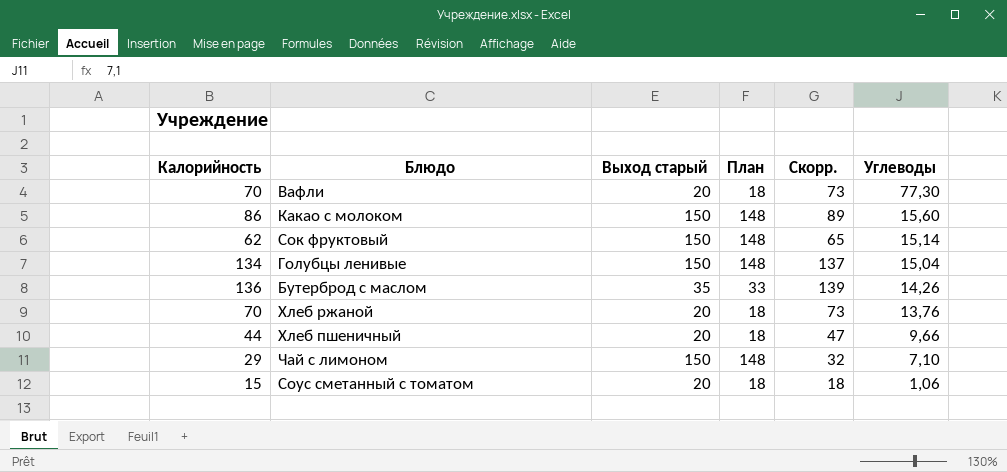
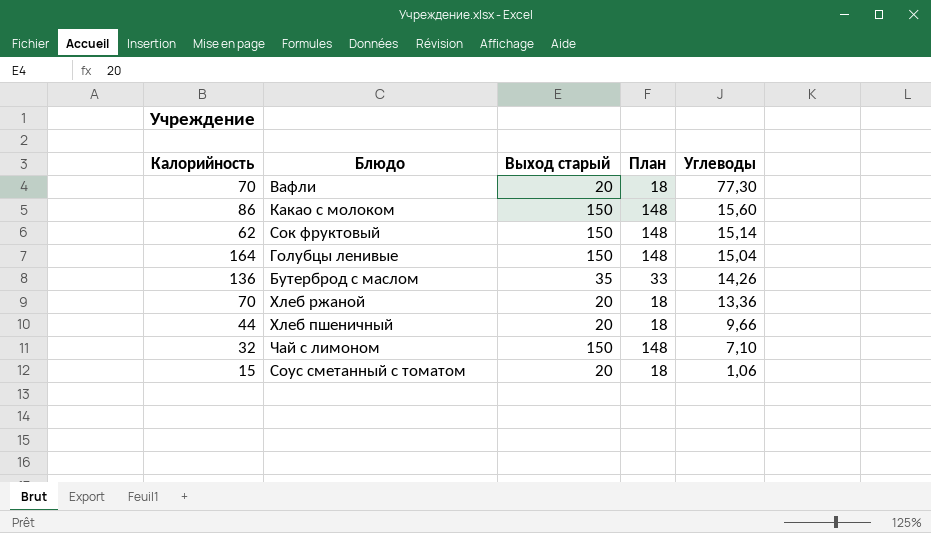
column Скорр. | formula: [Калорийность] + 3 -> none
Голубцы ленивые | Калорийность: 134 -> 164
Хлеб ржаной | Углеводы: 13,76 -> 13,36
Чай с лимоном | Калорийность: 29 -> 32

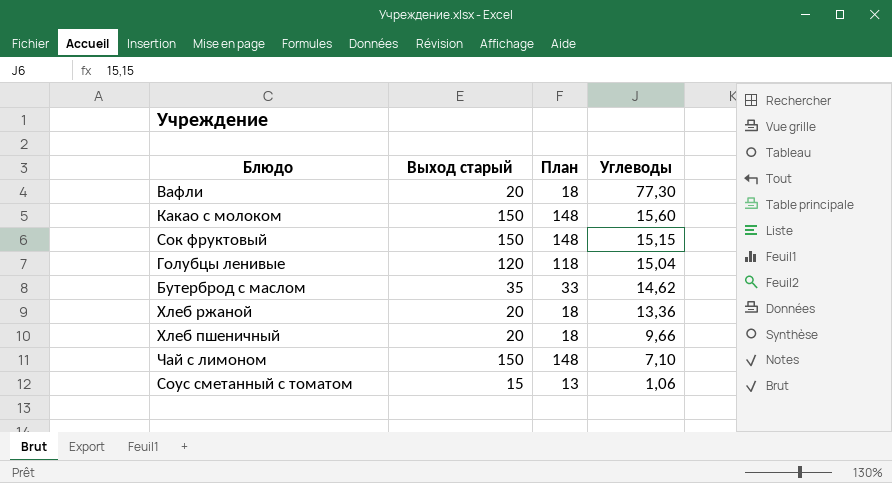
column Калорийность | position: 1 -> none
Сок фруктовый | Углеводы: 15,14 -> 15,15
Голубцы ленивые | Выход старый: 150 -> 120
Голубцы ленивые | План: 148 -> 118
Бутерброд с маслом | Углеводы: 14,26 -> 14,62
Соус сметанный с томатом | Выход старый: 20 -> 15
Соус сметанный с томатом | План: 18 -> 13

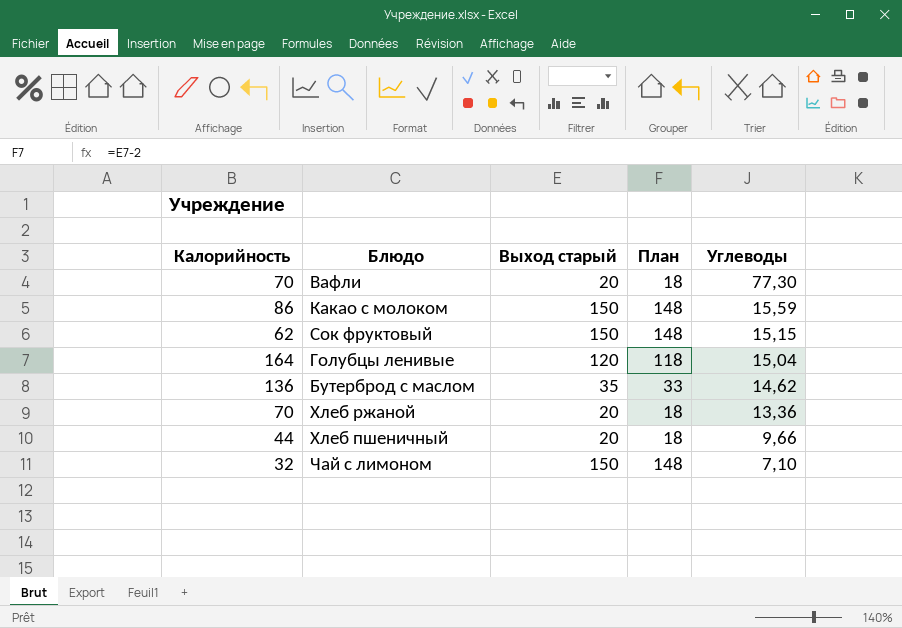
column Калорийность | position: none -> 1
row Соус сметанный с томатом: 15 | 13 | 1,06 -> none
Какао с молоком | Углеводы: 15,60 -> 15,59

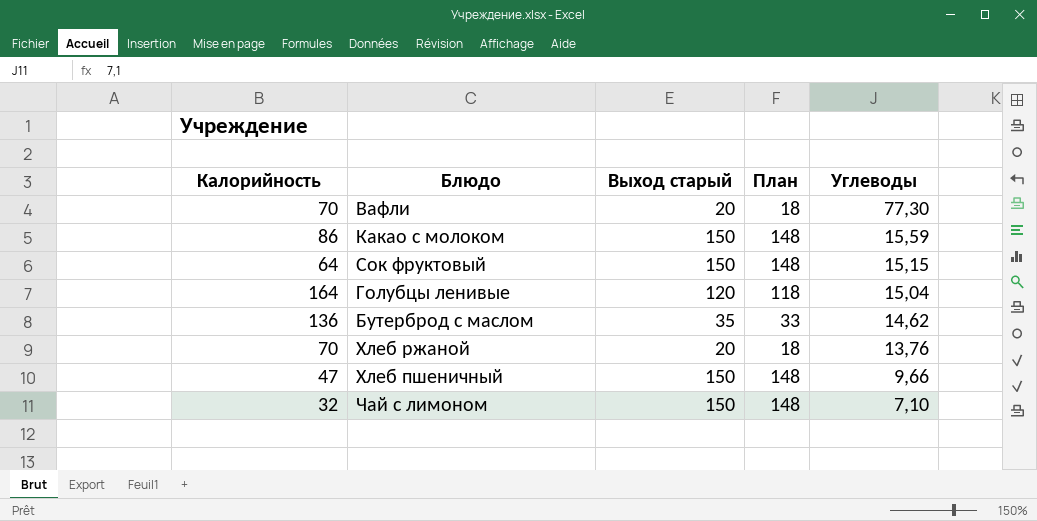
Сок фруктовый | Калорийность: 62 -> 64
Хлеб ржаной | Углеводы: 13,36 -> 13,76
Хлеб пшеничный | Калорийность: 44 -> 47
Хлеб пшеничный | Выход старый: 20 -> 150
Хлеб пшеничный | План: 18 -> 148

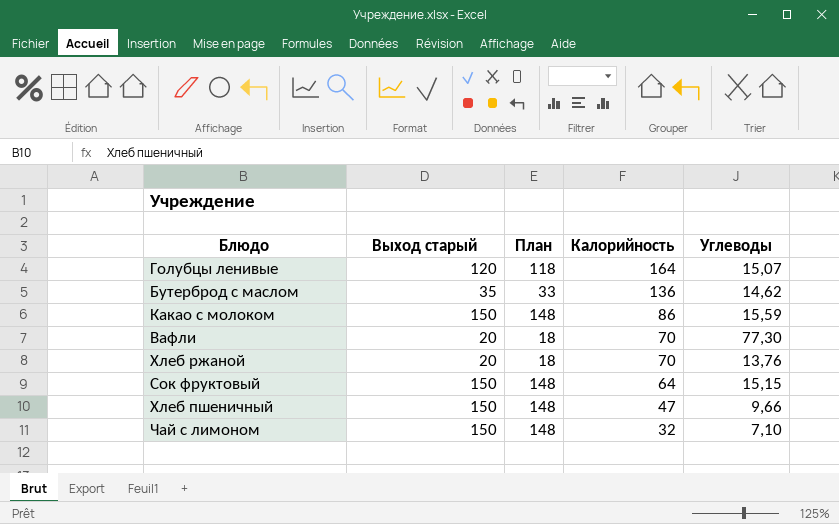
row order: Углеводы descending -> Калорийность descending
column Калорийность | position: 1 -> 4
Голубцы ленивые | Углеводы: 15,04 -> 15,07

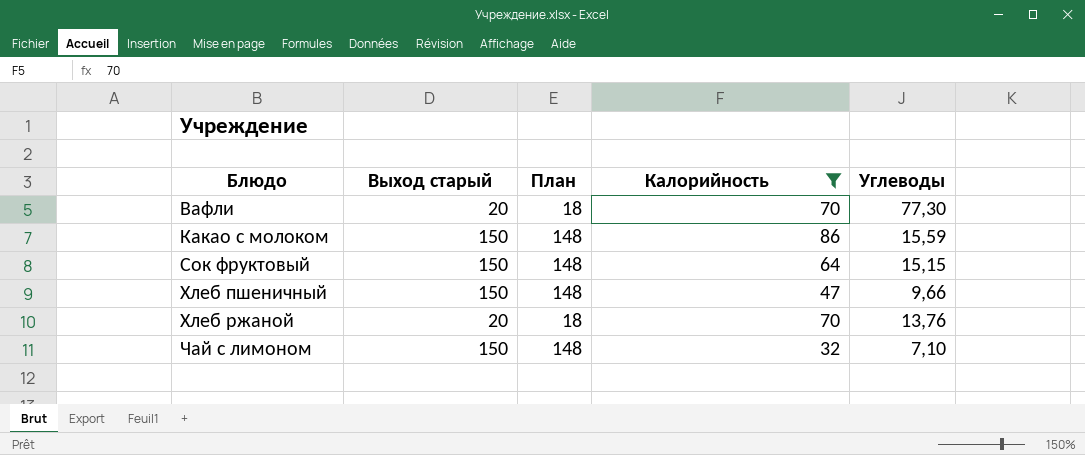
filter: none -> Калорийность <= 86
row order: Калорийность descending -> Блюдо ascending

